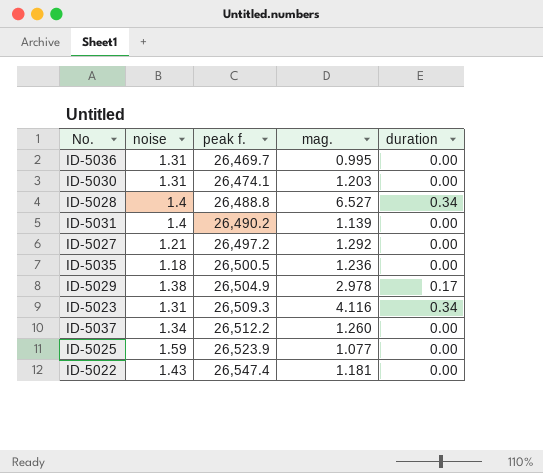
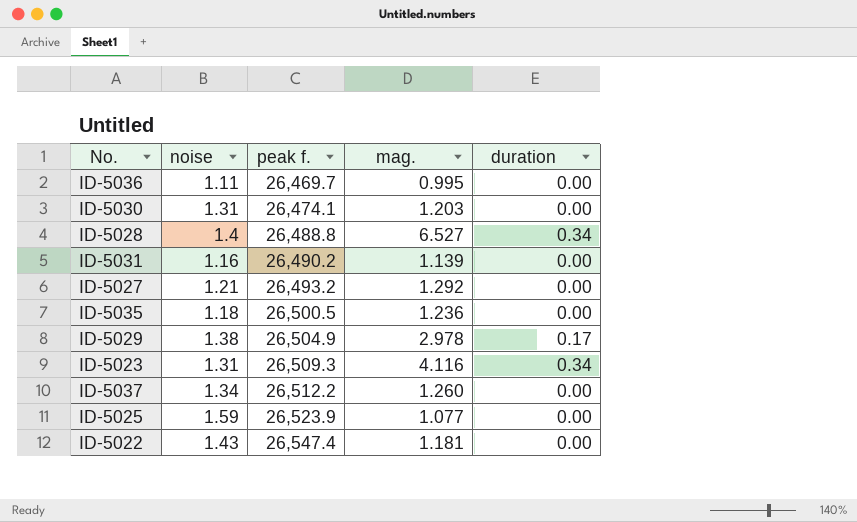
ID-5036 | noise: 1.31 -> 1.11
ID-5031 | noise: 1.4 -> 1.16
ID-5027 | peak f.: 26,497.2 -> 26,493.2

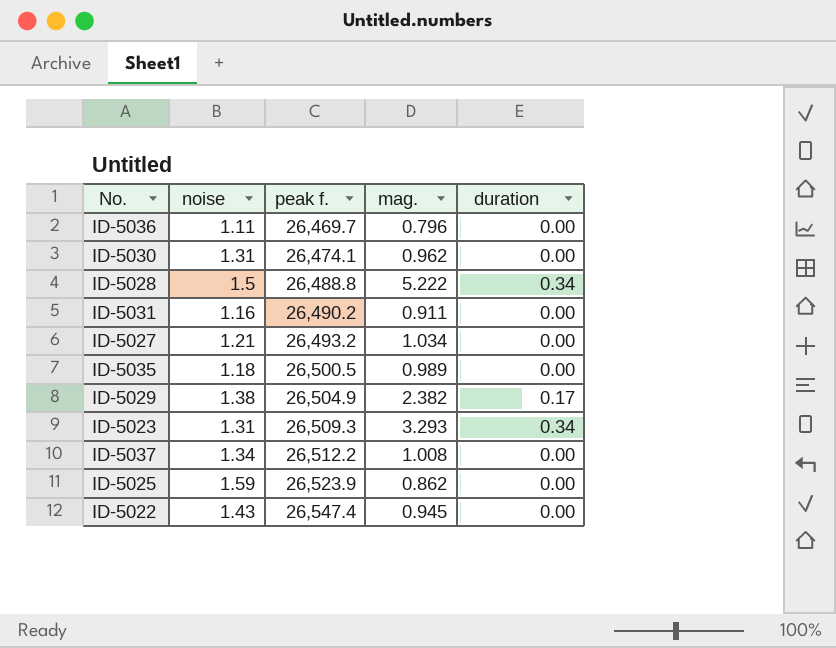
ID-5036 | mag.: 0.995 -> 0.796
ID-5030 | mag.: 1.203 -> 0.962
ID-5028 | noise: 1.4 -> 1.5
ID-5028 | mag.: 6.527 -> 5.222
ID-5031 | mag.: 1.139 -> 0.911
ID-5027 | mag.: 1.292 -> 1.034
ID-5035 | mag.: 1.236 -> 0.989
ID-5029 | mag.: 2.978 -> 2.382
ID-5023 | mag.: 4.116 -> 3.293
ID-5037 | mag.: 1.260 -> 1.008
ID-5025 | mag.: 1.077 -> 0.862
ID-5022 | mag.: 1.181 -> 0.945

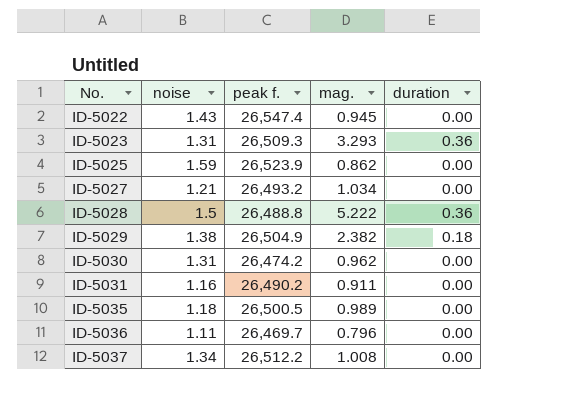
row order: peak f. ascending -> No. ascending
ID-5023 | duration: 0.34 -> 0.36
ID-5028 | duration: 0.34 -> 0.36
ID-5029 | duration: 0.17 -> 0.18
ID-5030 | peak f.: 26,474.1 -> 26,474.2

